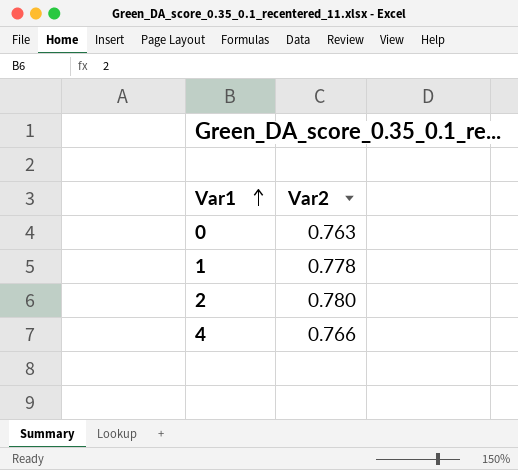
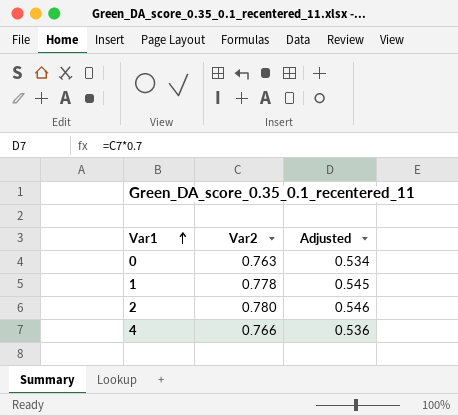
column Adjusted | formula: none -> [Var2] * 0.7

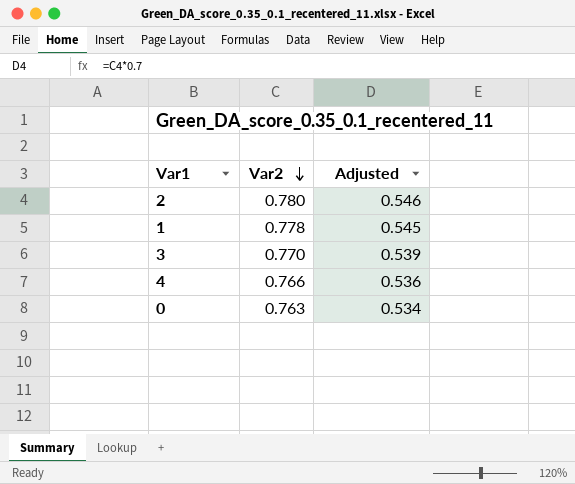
row order: Var1 ascending -> Var2 descending
row 3: none -> 0.770 | 0.539

